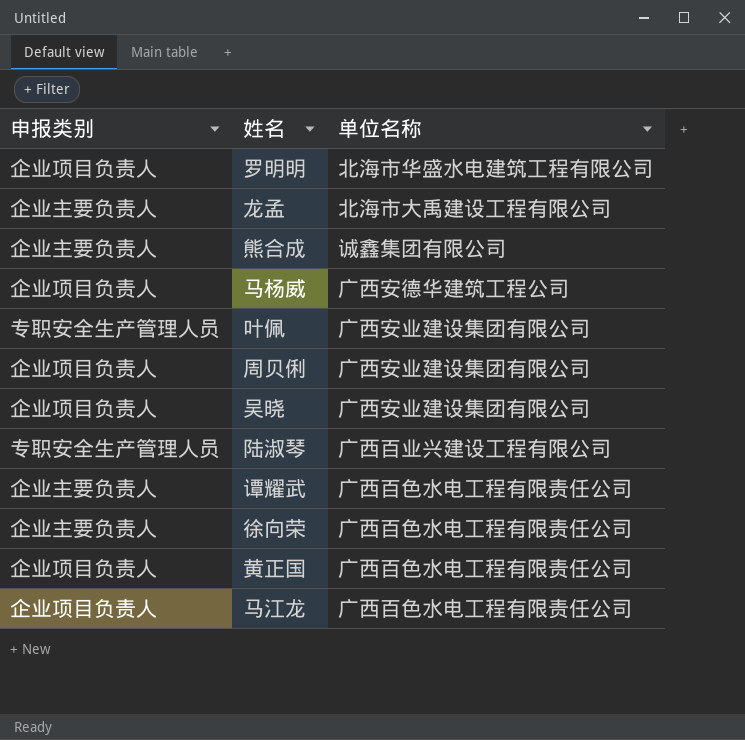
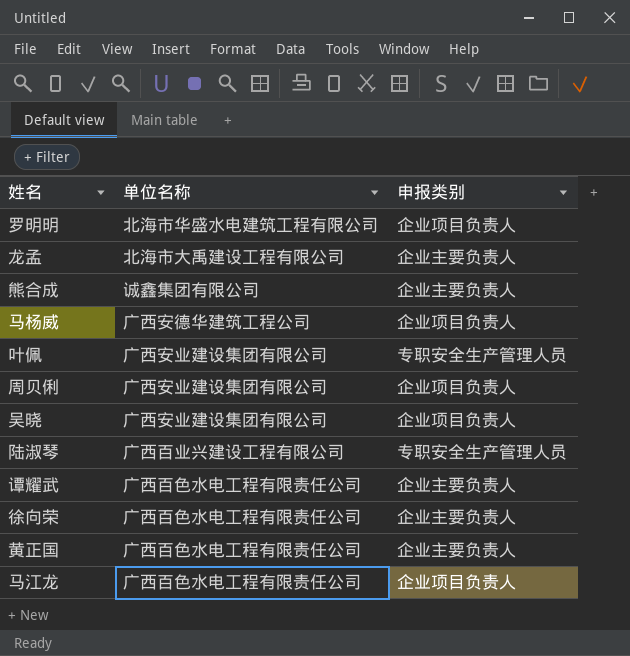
column 申报类别 | position: 1 -> 3
黄正国 | 申报类别: 企业项目负责人 -> 企业主要负责人

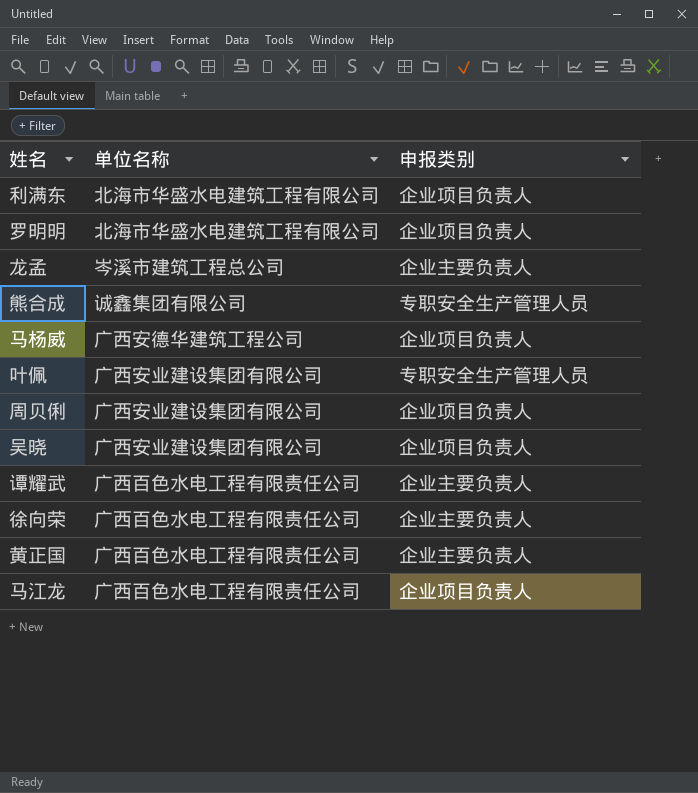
row 陆淑琴: 广西百业兴建设工程有限公司 | 专职安全生产管理人员 -> none
row 利满东: none -> 北海市华盛水电建筑工程有限公司 | 企业项目负责人
龙孟 | 单位名称: 北海市大禹建设工程有限公司 -> 岑溪市建筑工程总公司
熊合成 | 申报类别: 企业主要负责人 -> 专职安全生产管理人员

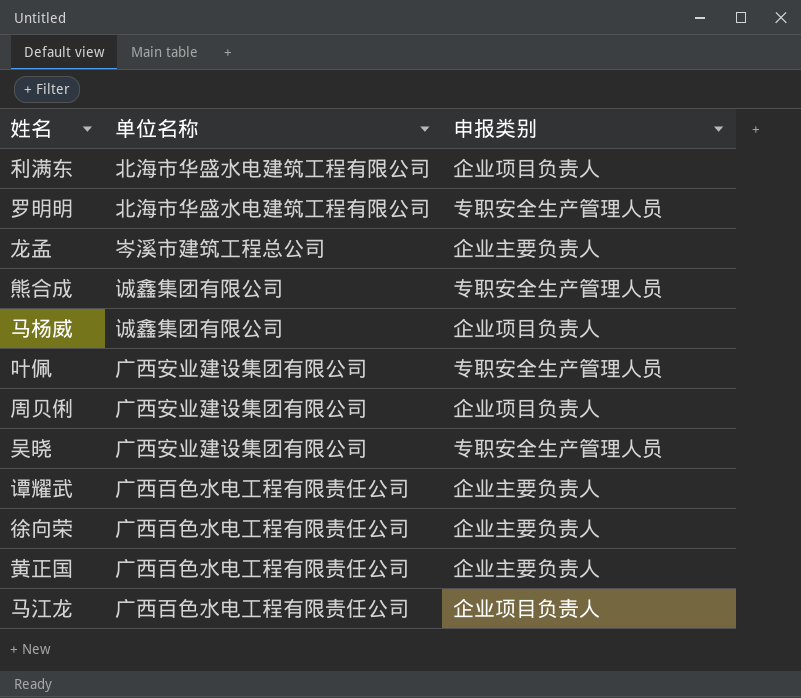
罗明明 | 申报类别: 企业项目负责人 -> 专职安全生产管理人员
马杨威 | 单位名称: 广西安德华建筑工程公司 -> 诚鑫集团有限公司
吴晓 | 申报类别: 企业项目负责人 -> 专职安全生产管理人员

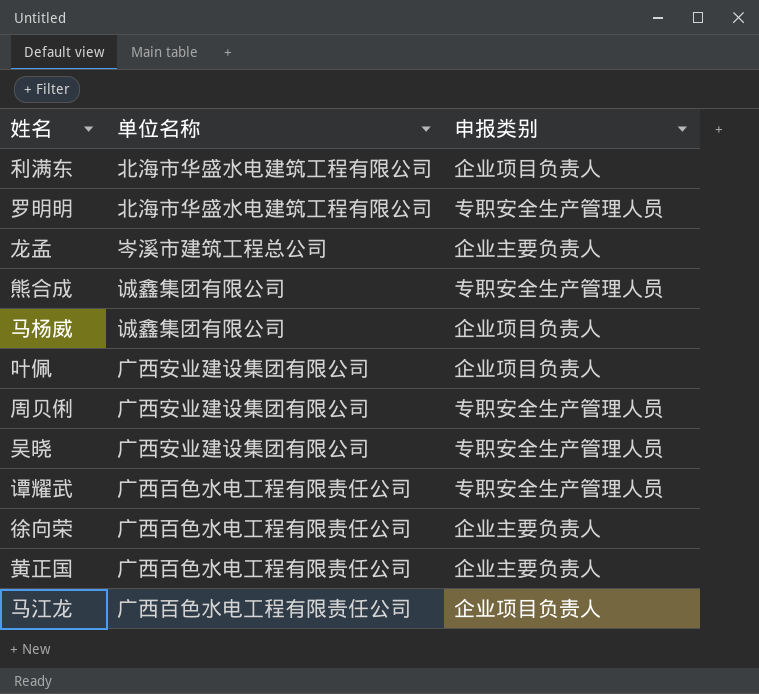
叶佩 | 申报类别: 专职安全生产管理人员 -> 企业项目负责人
周贝俐 | 申报类别: 企业项目负责人 -> 专职安全生产管理人员
谭耀武 | 申报类别: 企业主要负责人 -> 专职安全生产管理人员

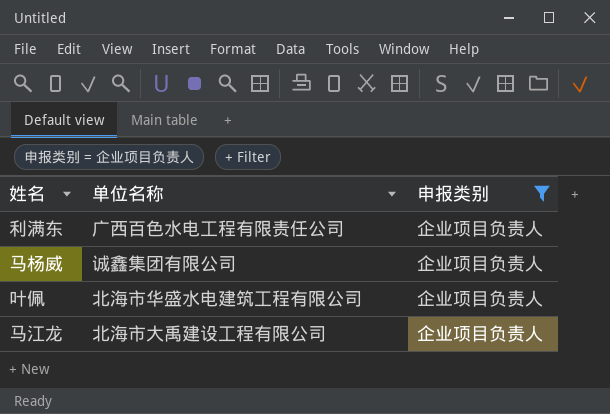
filter: none -> 申报类别 = 企业项目负责人
利满东 | 单位名称: 北海市华盛水电建筑工程有限公司 -> 广西百色水电工程有限责任公司
叶佩 | 单位名称: 广西安业建设集团有限公司 -> 北海市华盛水电建筑工程有限公司
马江龙 | 单位名称: 广西百色水电工程有限责任公司 -> 北海市大禹建设工程有限公司

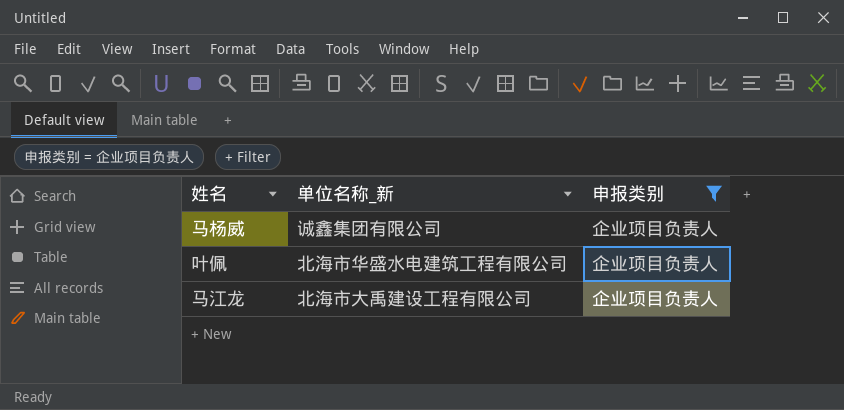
column name: 单位名称 -> 单位名称_新
row 利满东: 广西百色水电工程有限责任公司 | 企业项目负责人 -> none

